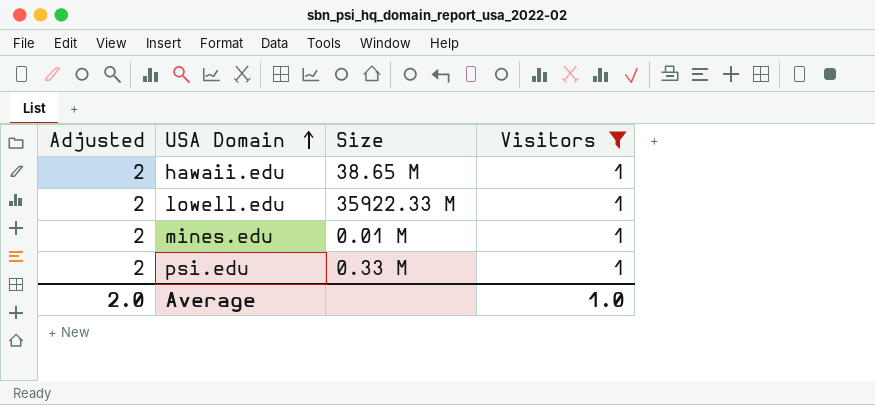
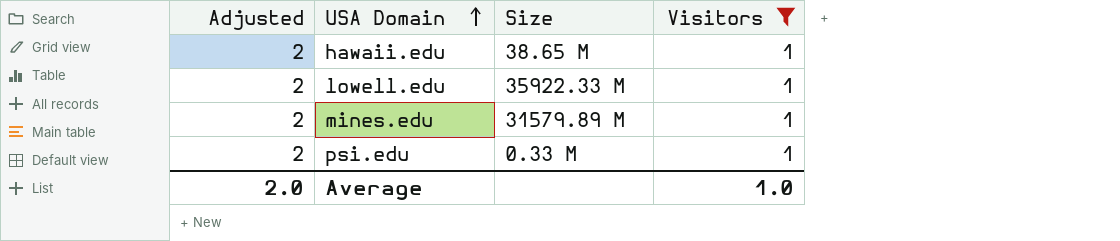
mines.edu | Size: 0.01 M -> 31579.89 M

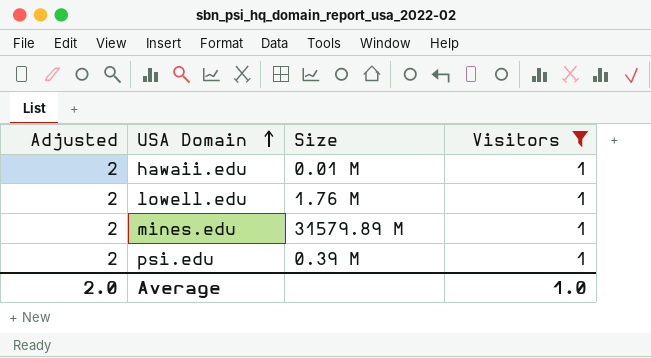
hawaii.edu | Size: 38.65 M -> 0.01 M
lowell.edu | Size: 35922.33 M -> 1.76 M
psi.edu | Size: 0.33 M -> 0.39 M

